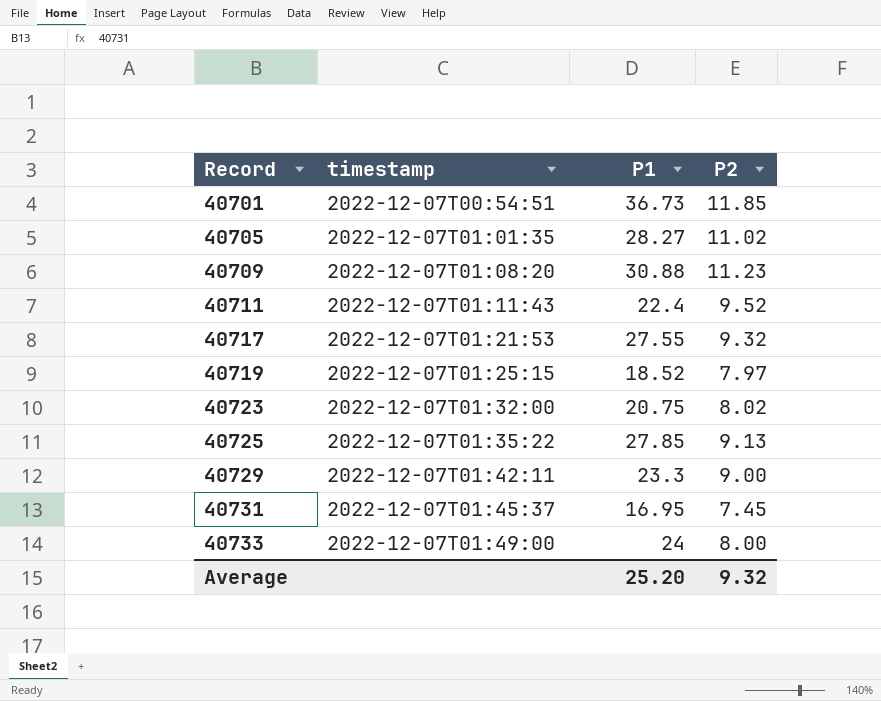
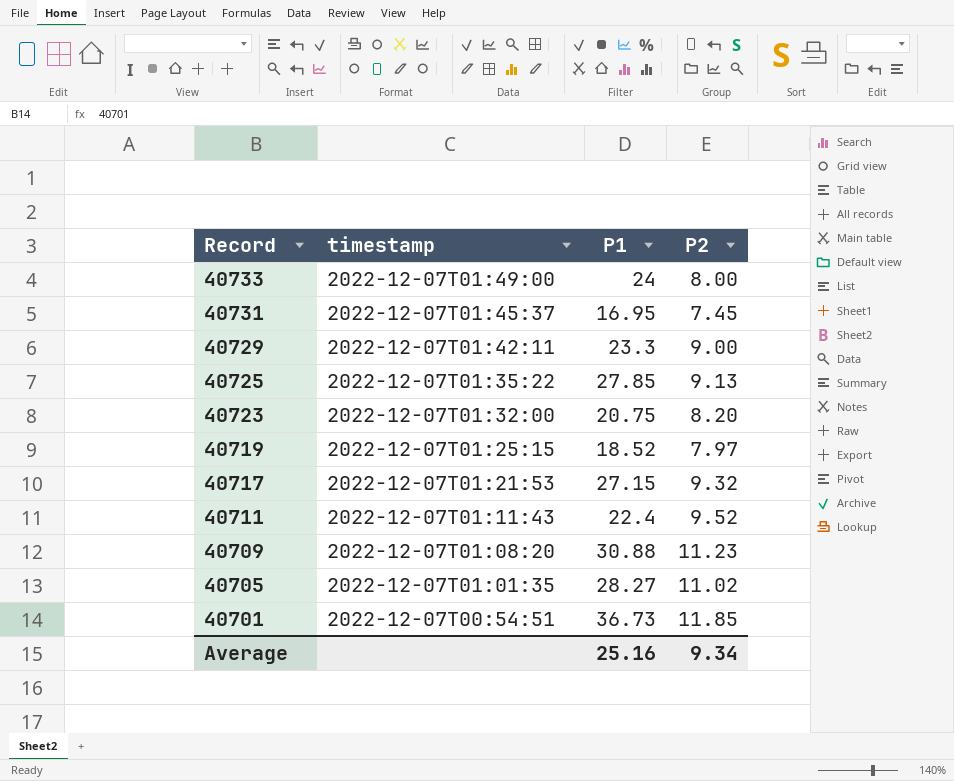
row order: Record ascending -> Record descending
40723 | P2: 8.02 -> 8.20
40717 | P1: 27.55 -> 27.15
Average | P1: 25.20 -> 25.16
Average | P2: 9.32 -> 9.34

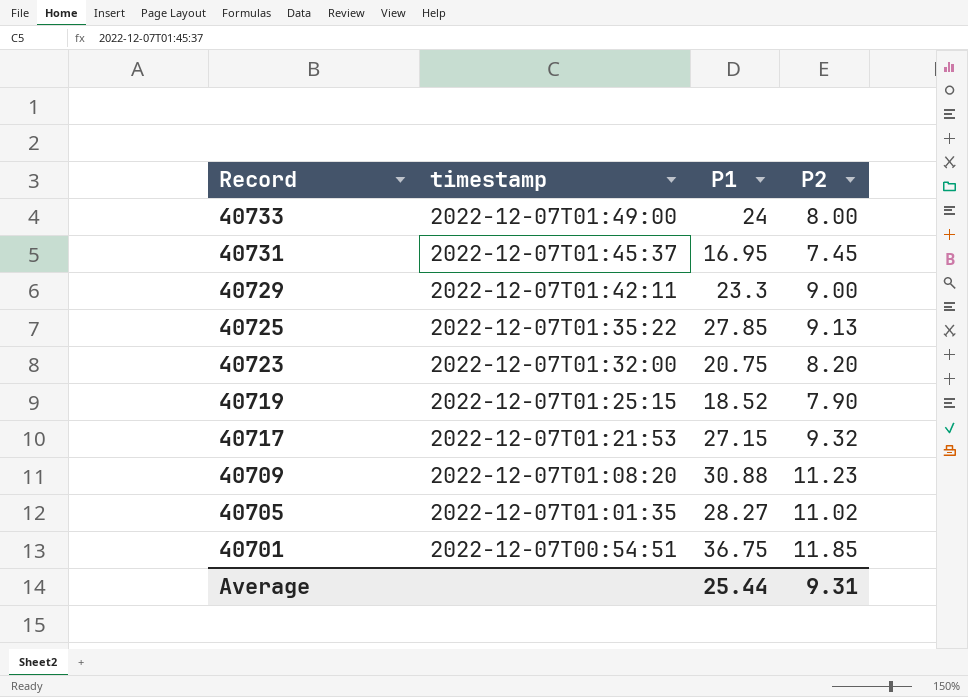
row 40711: 2022-12-07T01:11:43 | 22.4 | 9.52 -> none
40719 | P2: 7.97 -> 7.90
40701 | P1: 36.73 -> 36.75
Average | P1: 25.16 -> 25.44
Average | P2: 9.34 -> 9.31

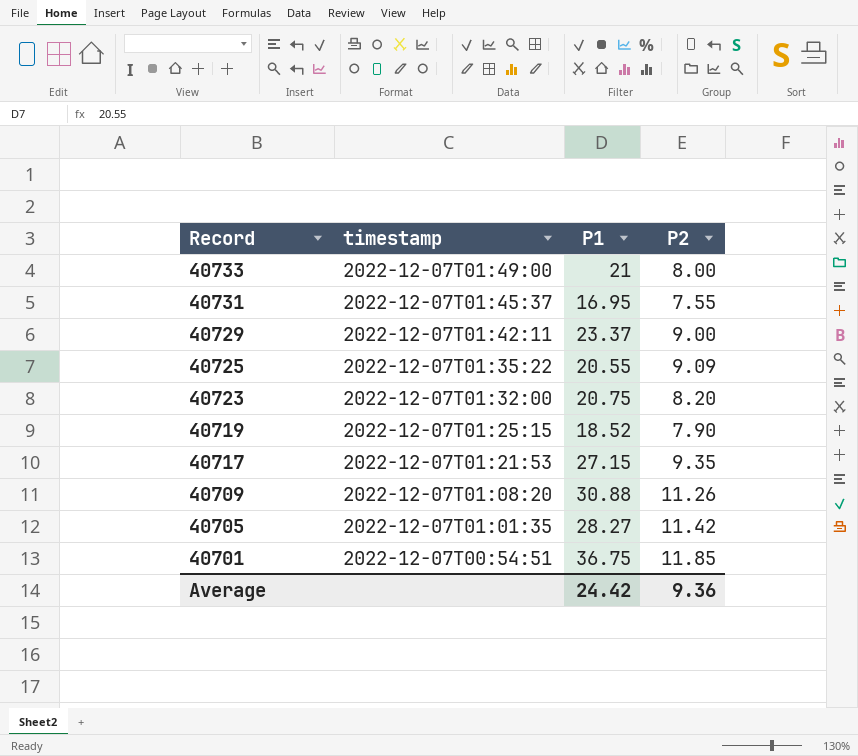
40733 | P1: 24 -> 21
40731 | P2: 7.45 -> 7.55
40729 | P1: 23.3 -> 23.37
40725 | P1: 27.85 -> 20.55
40725 | P2: 9.13 -> 9.09
40717 | P2: 9.32 -> 9.35
40709 | P2: 11.23 -> 11.26
40705 | P2: 11.02 -> 11.42
Average | P1: 25.44 -> 24.42
Average | P2: 9.31 -> 9.36

